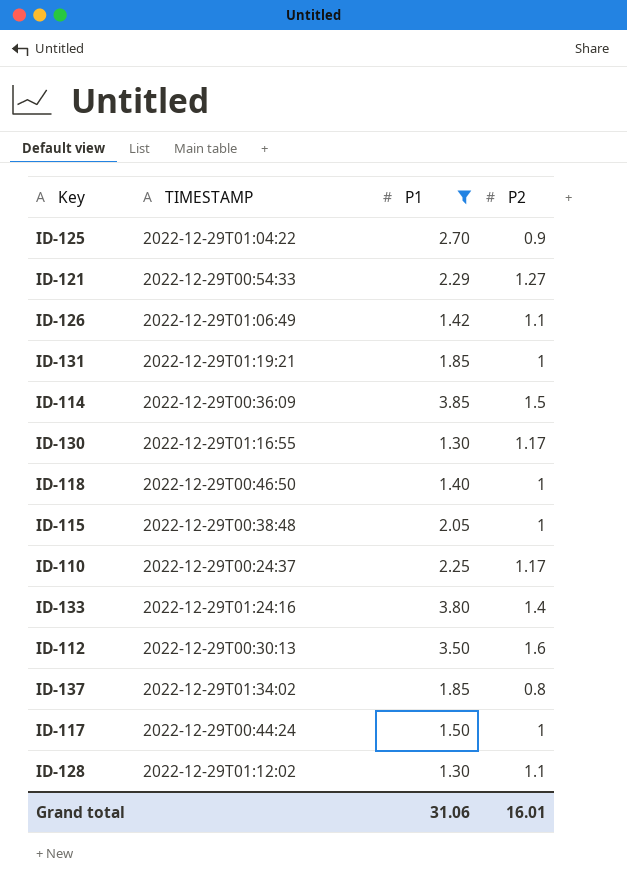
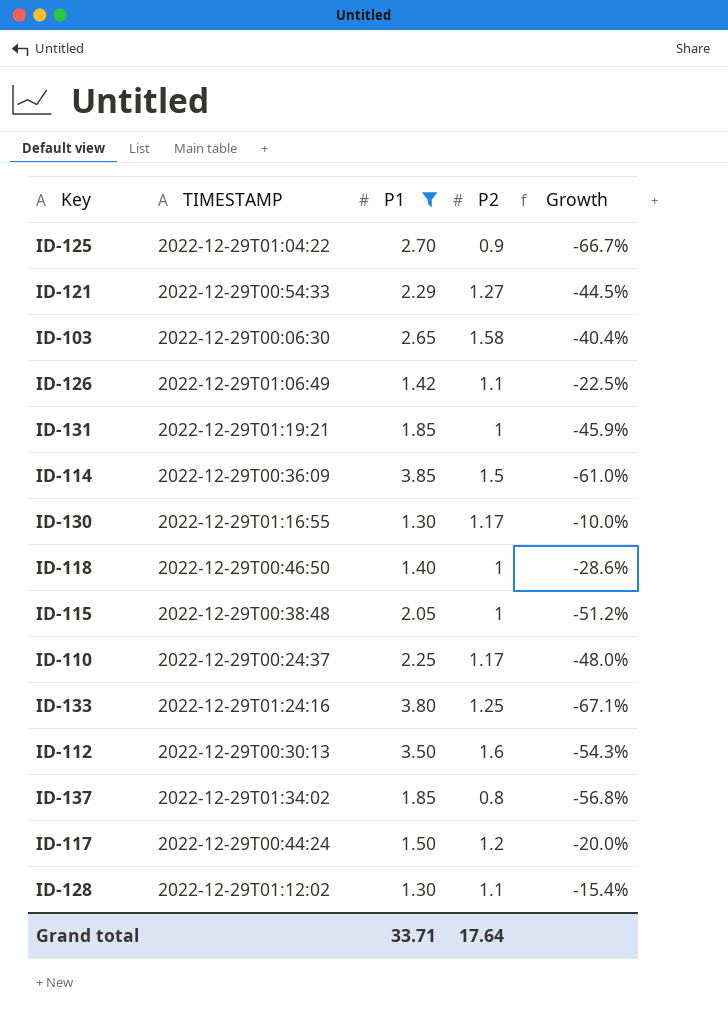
column Growth | formula: none -> ([P2] - [P1]) / [P1]
row ID-103: none -> 2022-12-29T00:06:30 | 2.65 | 1.58 | -40.4%
ID-133 | P2: 1.4 -> 1.25
ID-117 | P2: 1 -> 1.2
Grand total | P1: 31.06 -> 33.71
Grand total | P2: 16.01 -> 17.64

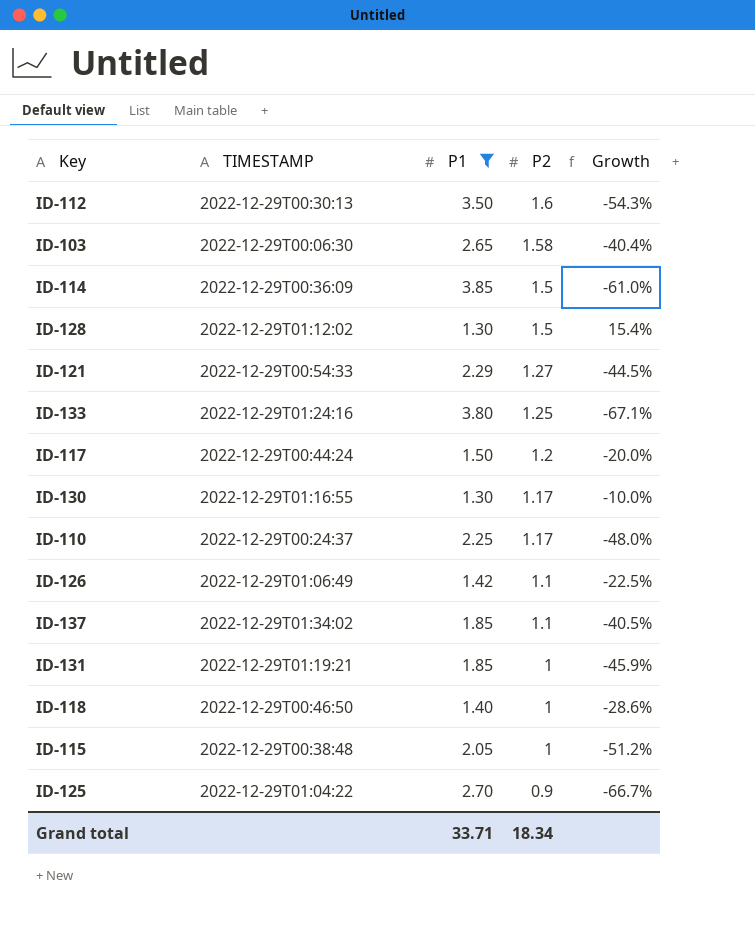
row order: none -> P2 descending
ID-128 | P2: 1.1 -> 1.5
ID-128 | Growth: -15.4% -> 15.4%
ID-137 | P2: 0.8 -> 1.1
ID-137 | Growth: -56.8% -> -40.5%
Grand total | P2: 17.64 -> 18.34

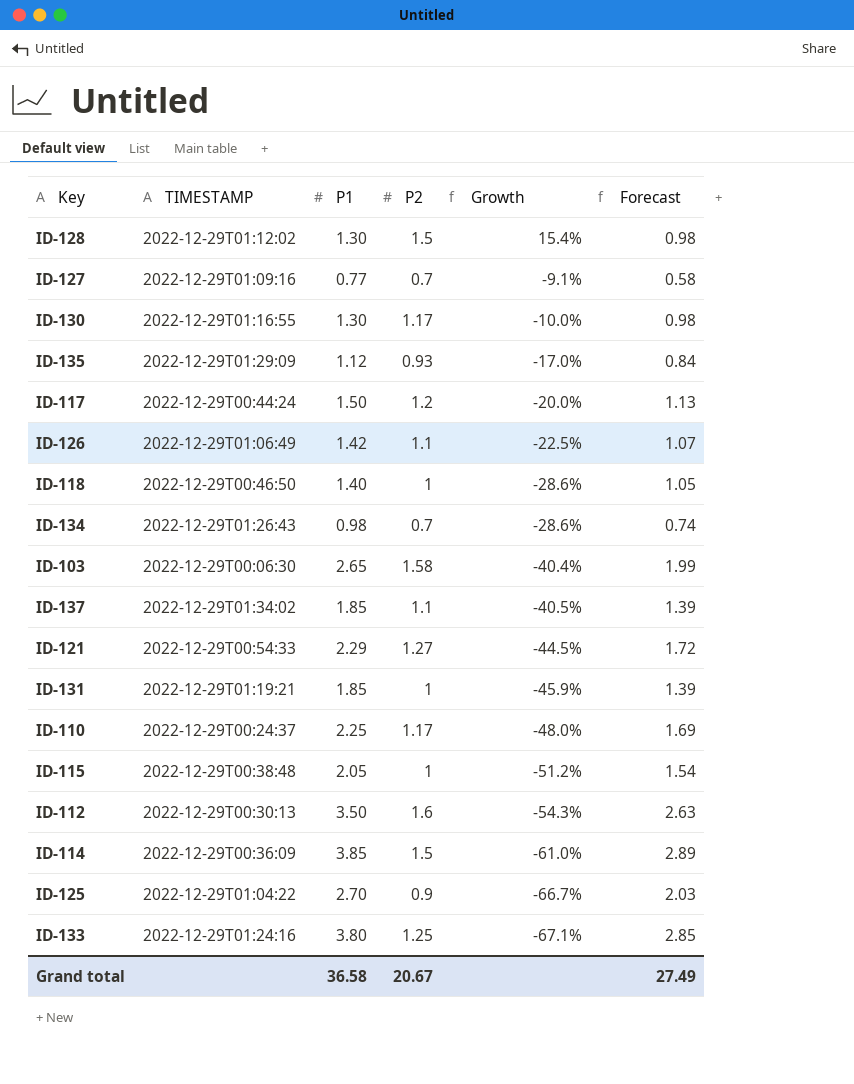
filter: P1 >= 1.30 -> none
row order: P2 descending -> Growth descending
column Forecast | formula: none -> [P1] * 0.75
Grand total | P1: 33.71 -> 36.58
Grand total | P2: 18.34 -> 20.67

